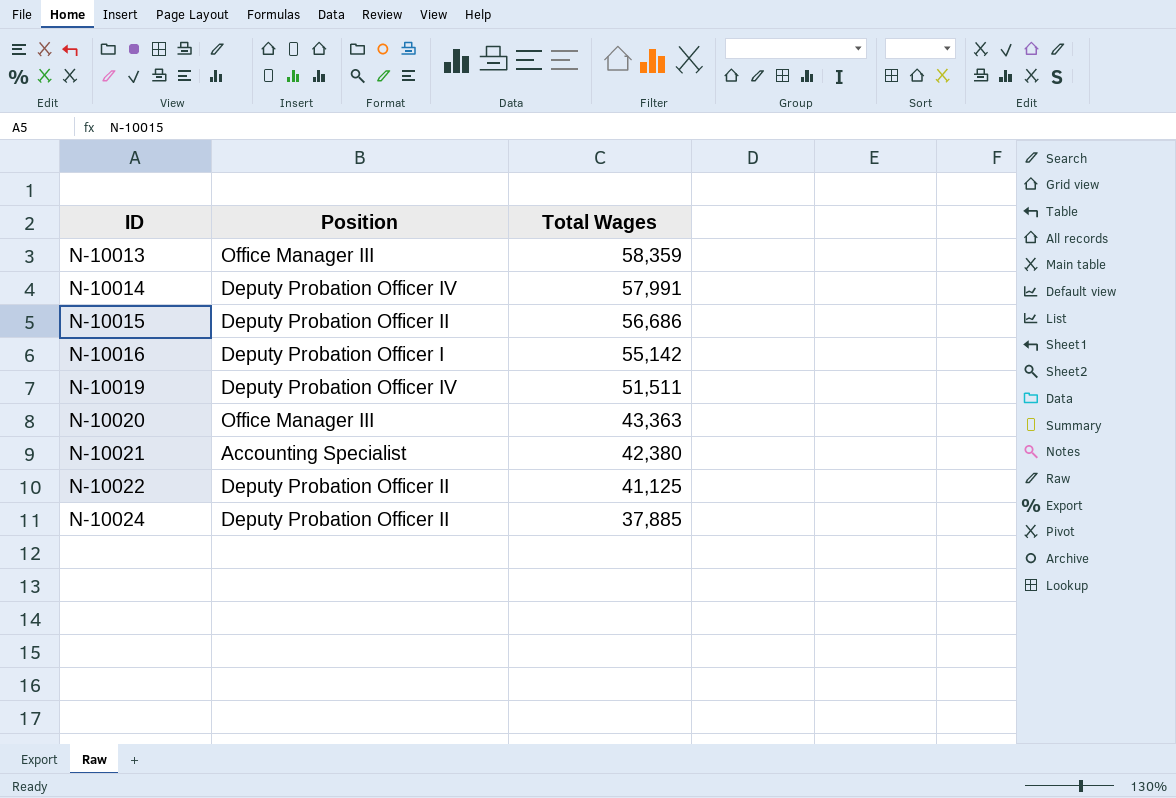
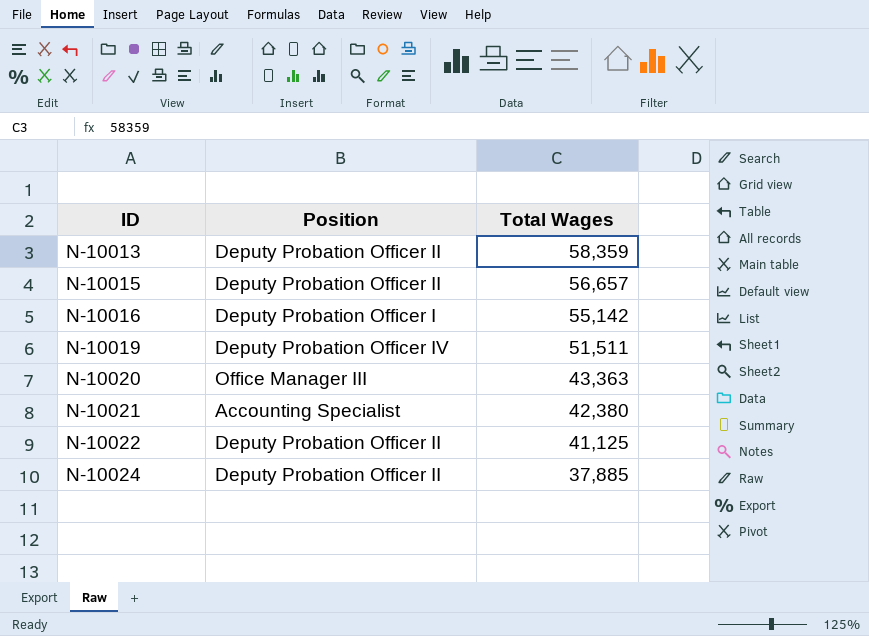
row N-10014: Deputy Probation Officer IV | 57,991 -> none
N-10013 | Position: Office Manager III -> Deputy Probation Officer II
N-10015 | Total Wages: 56,686 -> 56,657

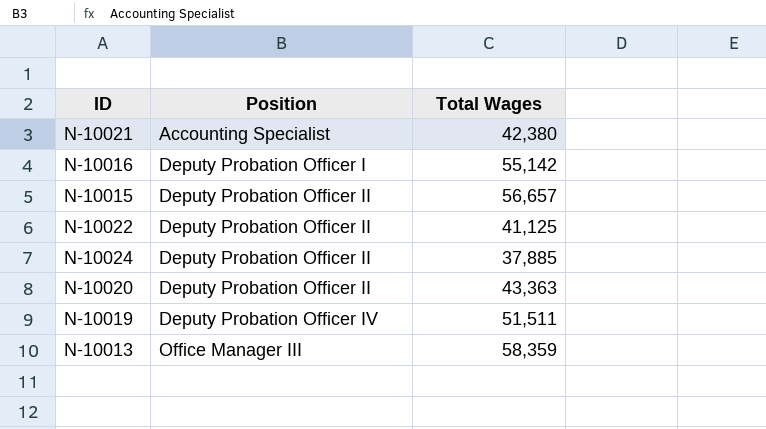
row order: ID ascending -> Position ascending
N-10020 | Position: Office Manager III -> Deputy Probation Officer II
N-10013 | Position: Deputy Probation Officer II -> Office Manager III

